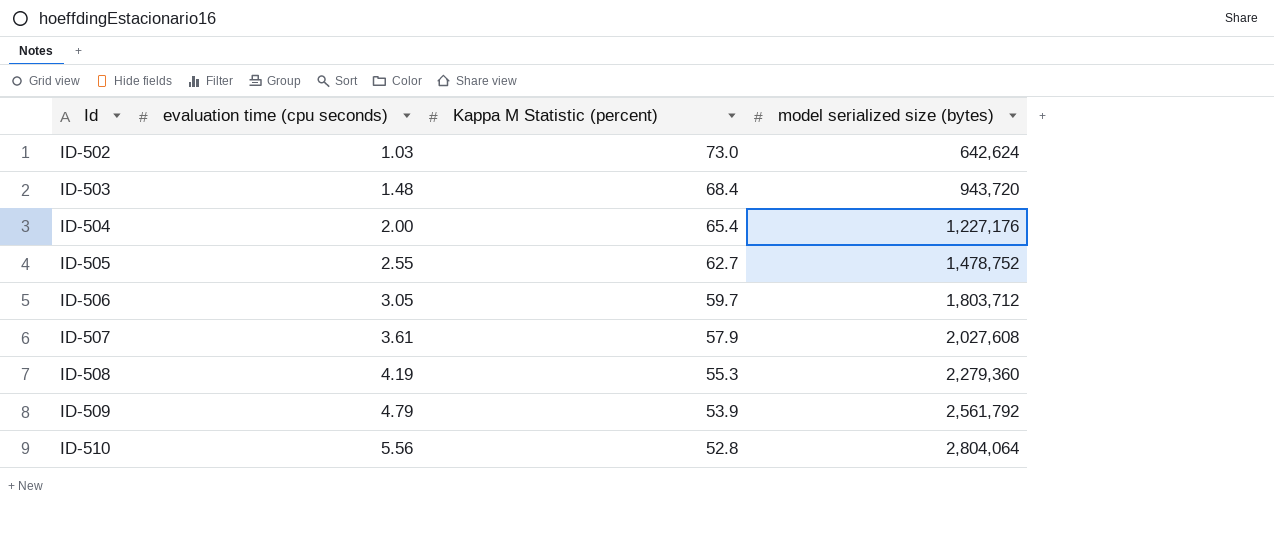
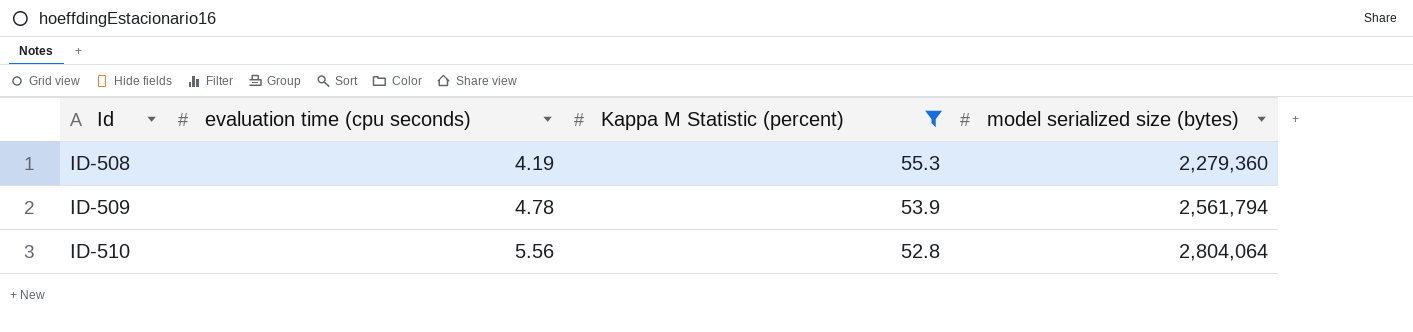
filter: none -> Kappa M Statistic (percent) <= 55.3
ID-509 | evaluation time (cpu seconds): 4.79 -> 4.78
ID-509 | model serialized size (bytes): 2,561,792 -> 2,561,794

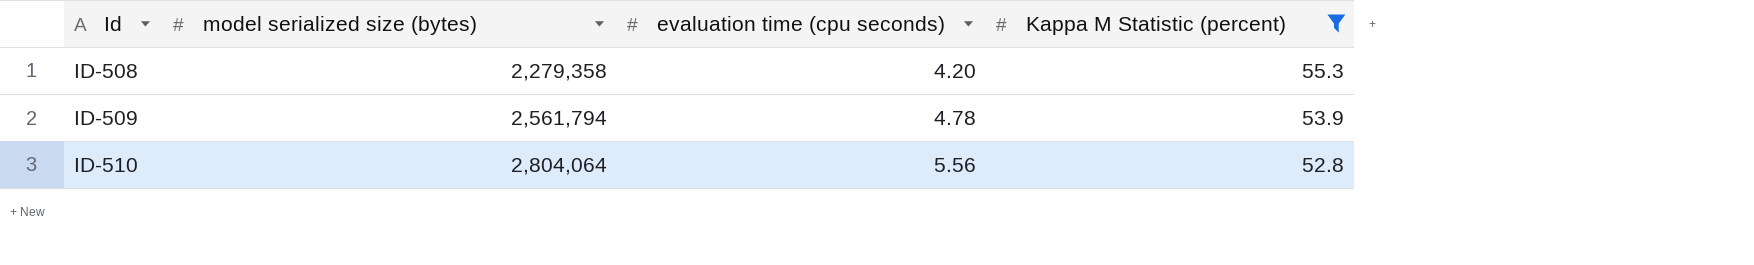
column model serialized size (bytes) | position: 4 -> 2
ID-508 | model serialized size (bytes): 2,279,360 -> 2,279,358
ID-508 | evaluation time (cpu seconds): 4.19 -> 4.20

